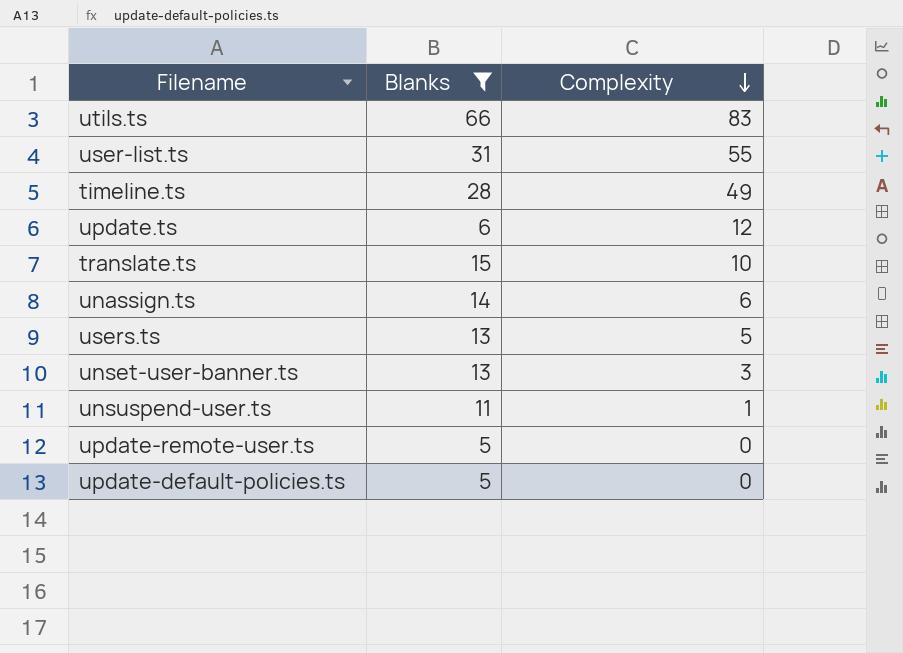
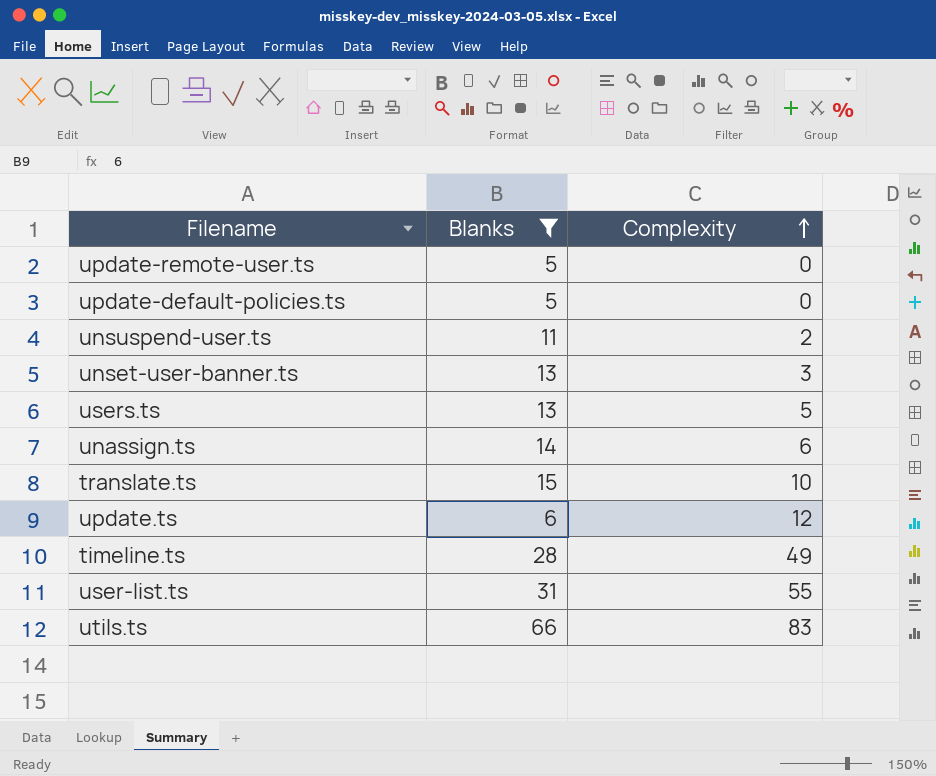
row order: Complexity descending -> Complexity ascending
unsuspend-user.ts | Complexity: 1 -> 2

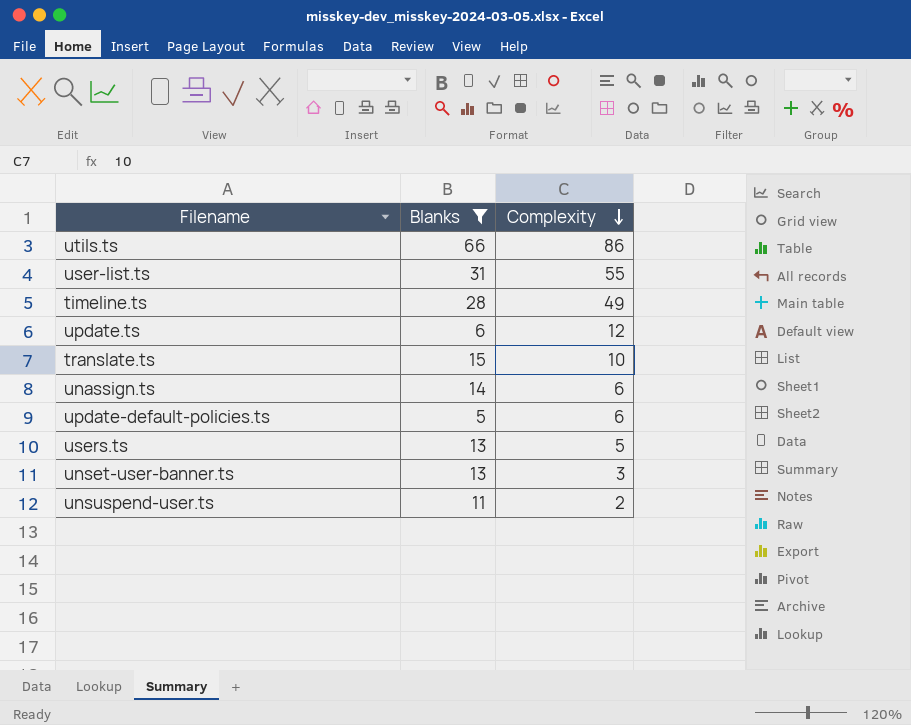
row order: Complexity ascending -> Complexity descending
row update-remote-user.ts: 5 | 0 -> none
utils.ts | Complexity: 83 -> 86
update-default-policies.ts | Complexity: 0 -> 6

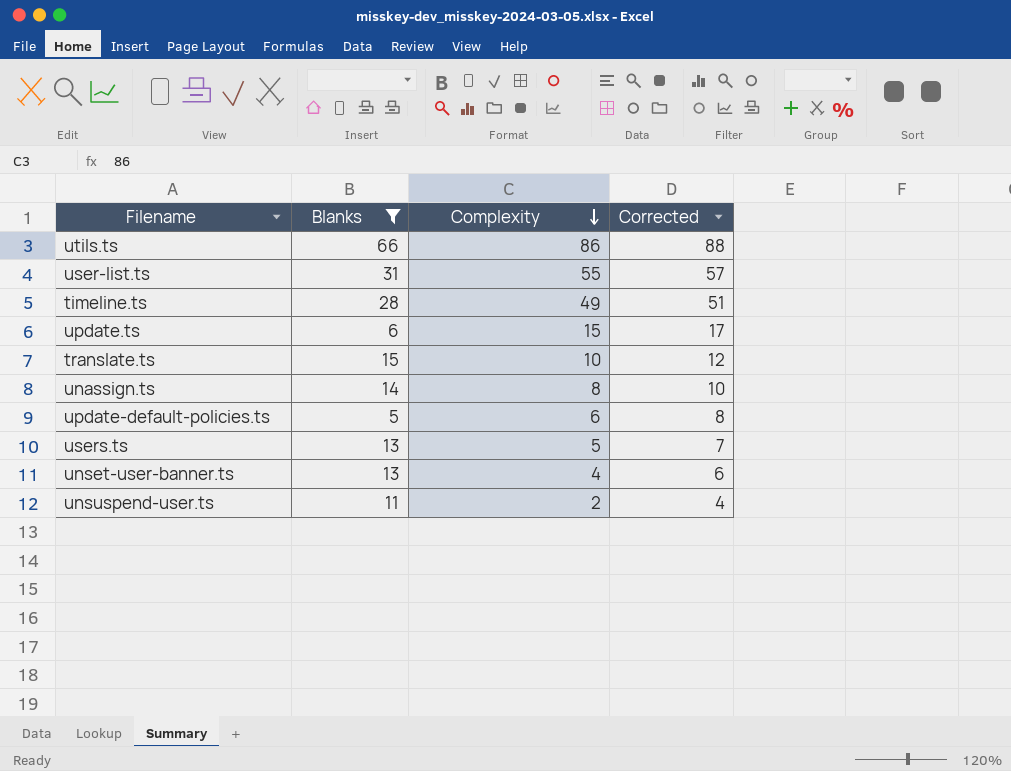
column Corrected | formula: none -> [Complexity] + 2
update.ts | Complexity: 12 -> 15
unassign.ts | Complexity: 6 -> 8
unset-user-banner.ts | Complexity: 3 -> 4

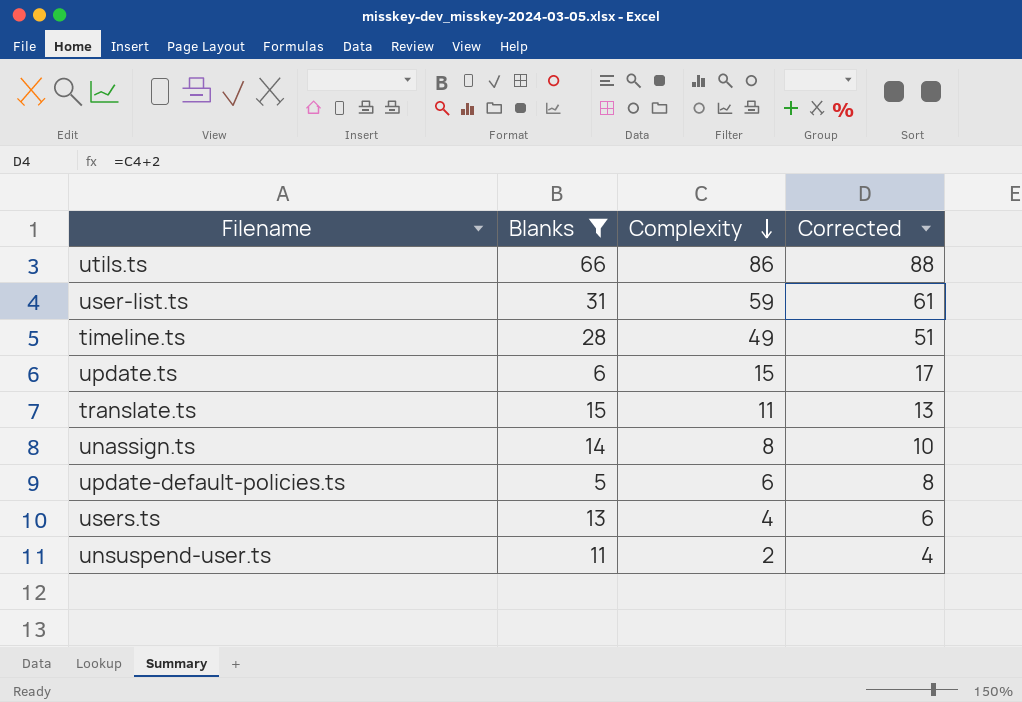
row unset-user-banner.ts: 13 | 4 | 6 -> none
user-list.ts | Complexity: 55 -> 59
user-list.ts | Corrected: 57 -> 61
translate.ts | Complexity: 10 -> 11
translate.ts | Corrected: 12 -> 13
users.ts | Complexity: 5 -> 4
users.ts | Corrected: 7 -> 6

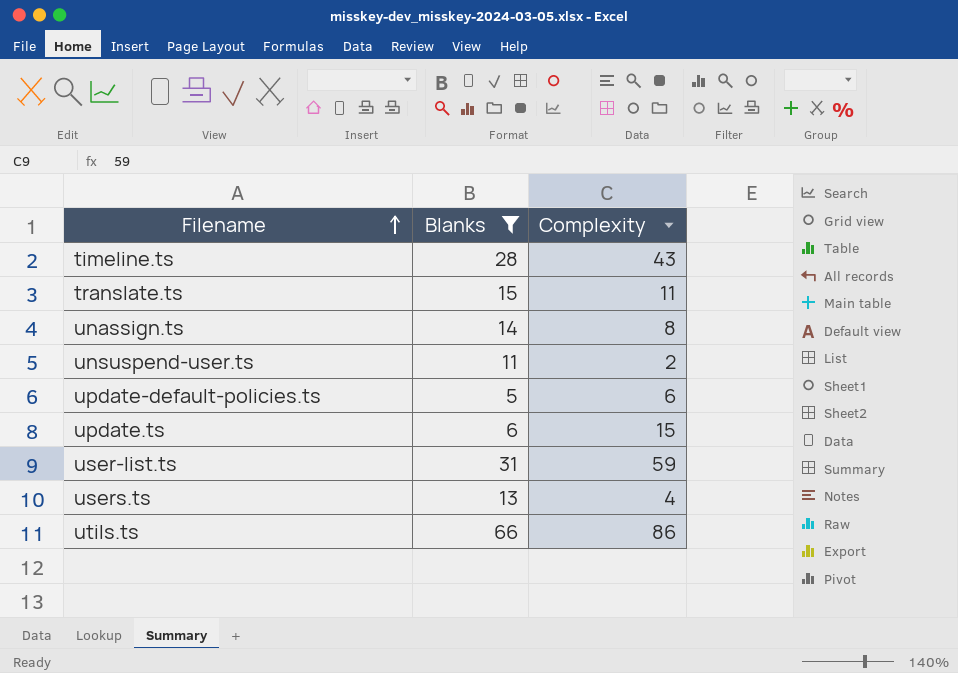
row order: Complexity descending -> Filename ascending
column Corrected | formula: [Complexity] + 2 -> none
timeline.ts | Complexity: 49 -> 43

